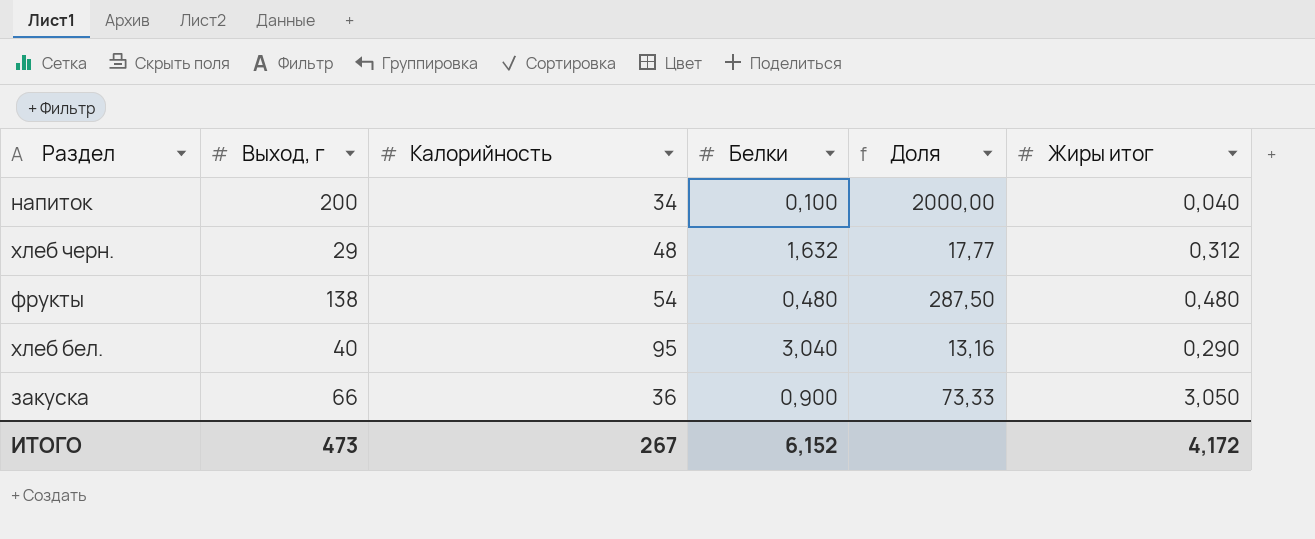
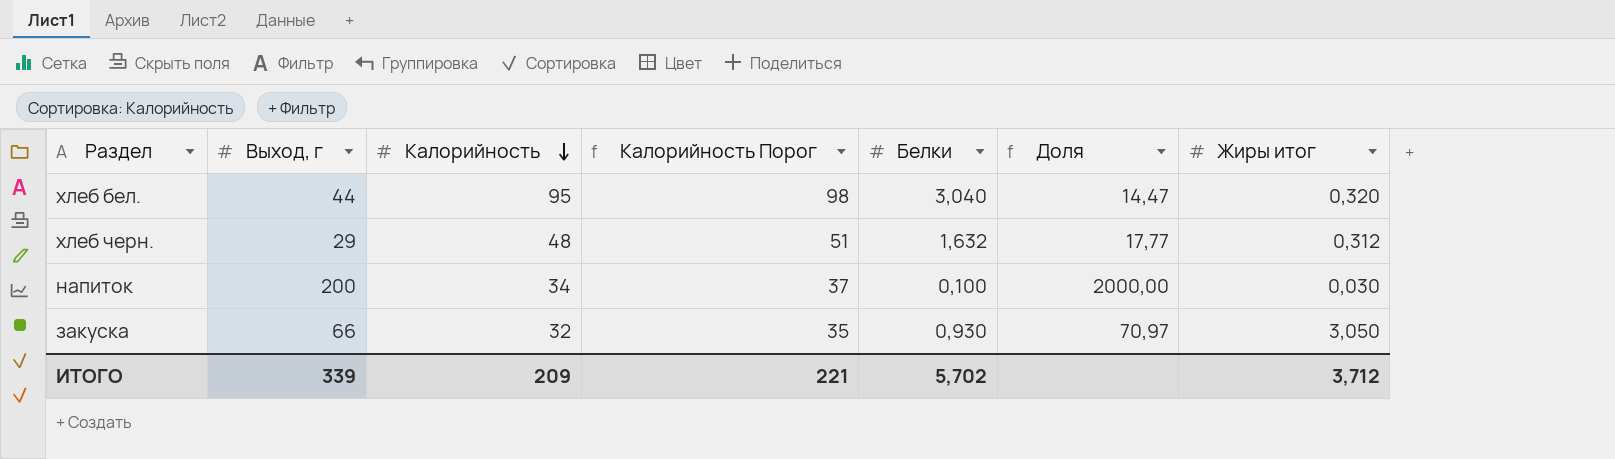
row order: none -> Калорийность descending
column Калорийность Порог | formula: none -> [Калорийность] + 3
row фрукты: 138 | 54 | 0,480 | 287,50 | 0,480 -> none
хлеб бел. | Выход, г: 40 -> 44
хлеб бел. | Доля: 13,16 -> 14,47
хлеб бел. | Жиры итог: 0,290 -> 0,320
напиток | Жиры итог: 0,040 -> 0,030
закуска | Калорийность: 36 -> 32
закуска | Белки: 0,900 -> 0,930
закуска | Доля: 73,33 -> 70,97
ИТОГО | Выход, г: 473 -> 339
ИТОГО | Калорийность: 267 -> 209
ИТОГО | Белки: 6,152 -> 5,702
ИТОГО | Жиры итог: 4,172 -> 3,712

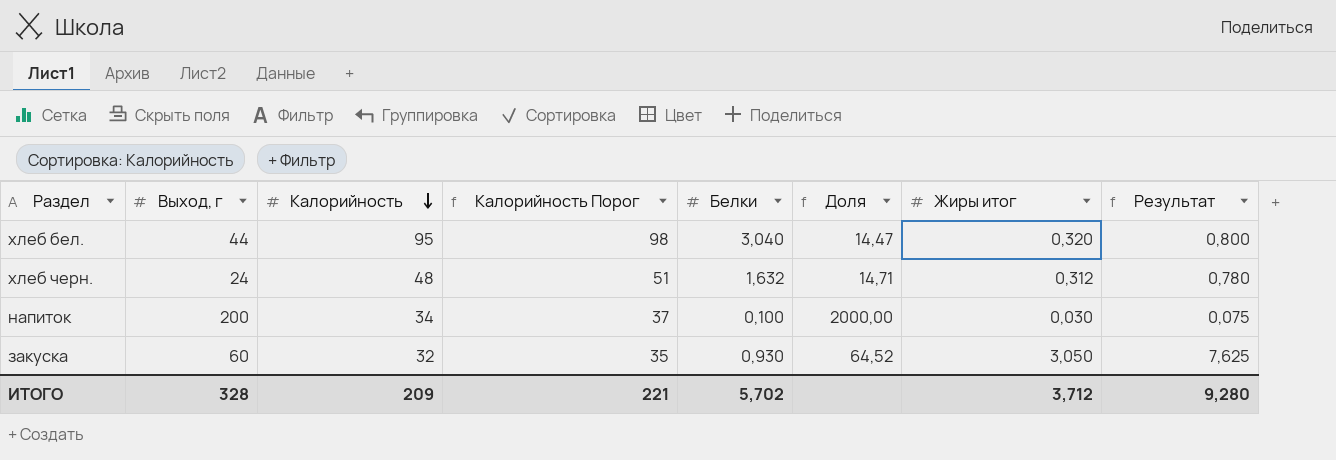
column Результат | formula: none -> [Жиры итог] * 2,5
хлеб черн. | Выход, г: 29 -> 24
хлеб черн. | Доля: 17,77 -> 14,71
закуска | Выход, г: 66 -> 60
закуска | Доля: 70,97 -> 64,52
ИТОГО | Выход, г: 339 -> 328

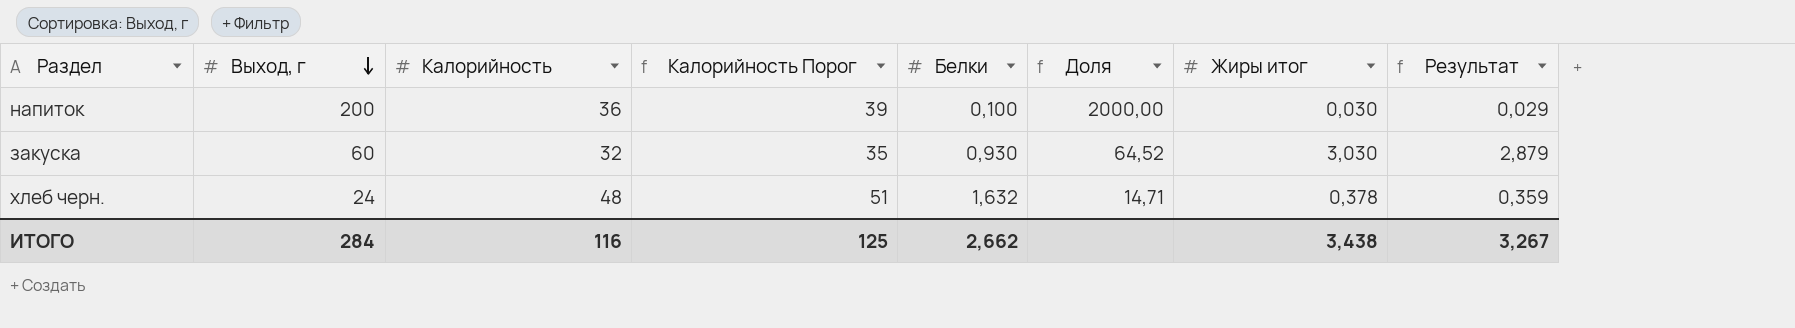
row order: Калорийность descending -> Выход, г descending
column Результат | formula: [Жиры итог] * 2,5 -> [Жиры итог] * 0,95
row хлеб бел.: 44 | 95 | 98 | 3,040 | 14,47 | 0,320 | 0,800 -> none
напиток | Калорийность: 34 -> 36
напиток | Калорийность Порог: 37 -> 39
закуска | Жиры итог: 3,050 -> 3,030
хлеб черн. | Жиры итог: 0,312 -> 0,378
ИТОГО | Выход, г: 328 -> 284
ИТОГО | Калорийность: 209 -> 116
ИТОГО | Калорийность Порог: 221 -> 125
ИТОГО | Белки: 5,702 -> 2,662
ИТОГО | Жиры итог: 3,712 -> 3,438
ИТОГО | Результат: 9,280 -> 3,267

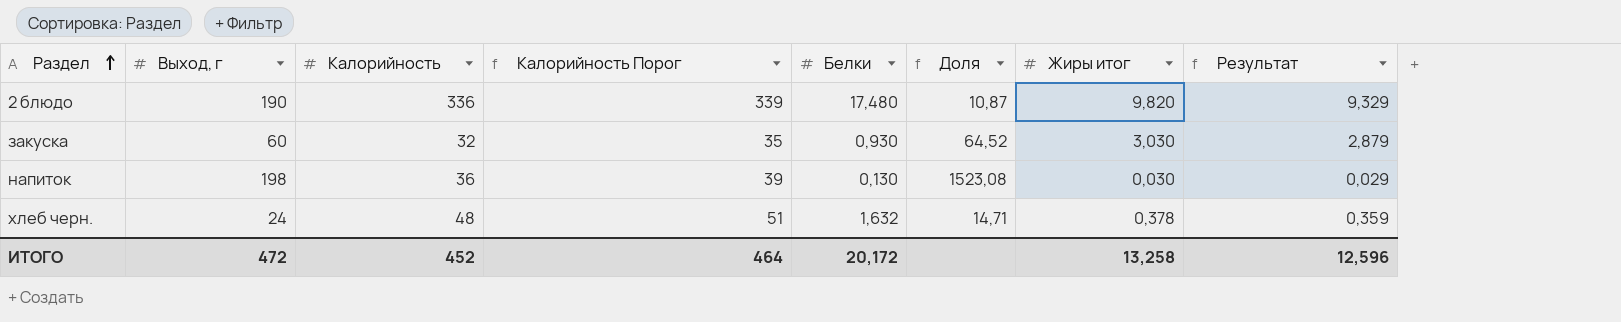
row order: Выход, г descending -> Раздел ascending
row 2 блюдо: none -> 190 | 336 | 339 | 17,480 | 10,87 | 9,820 | 9,329
напиток | Выход, г: 200 -> 198
напиток | Белки: 0,100 -> 0,130
напиток | Доля: 2000,00 -> 1523,08
ИТОГО | Выход, г: 284 -> 472
ИТОГО | Калорийность: 116 -> 452
ИТОГО | Калорийность Порог: 125 -> 464
ИТОГО | Белки: 2,662 -> 20,172
ИТОГО | Жиры итог: 3,438 -> 13,258
ИТОГО | Результат: 3,267 -> 12,596

